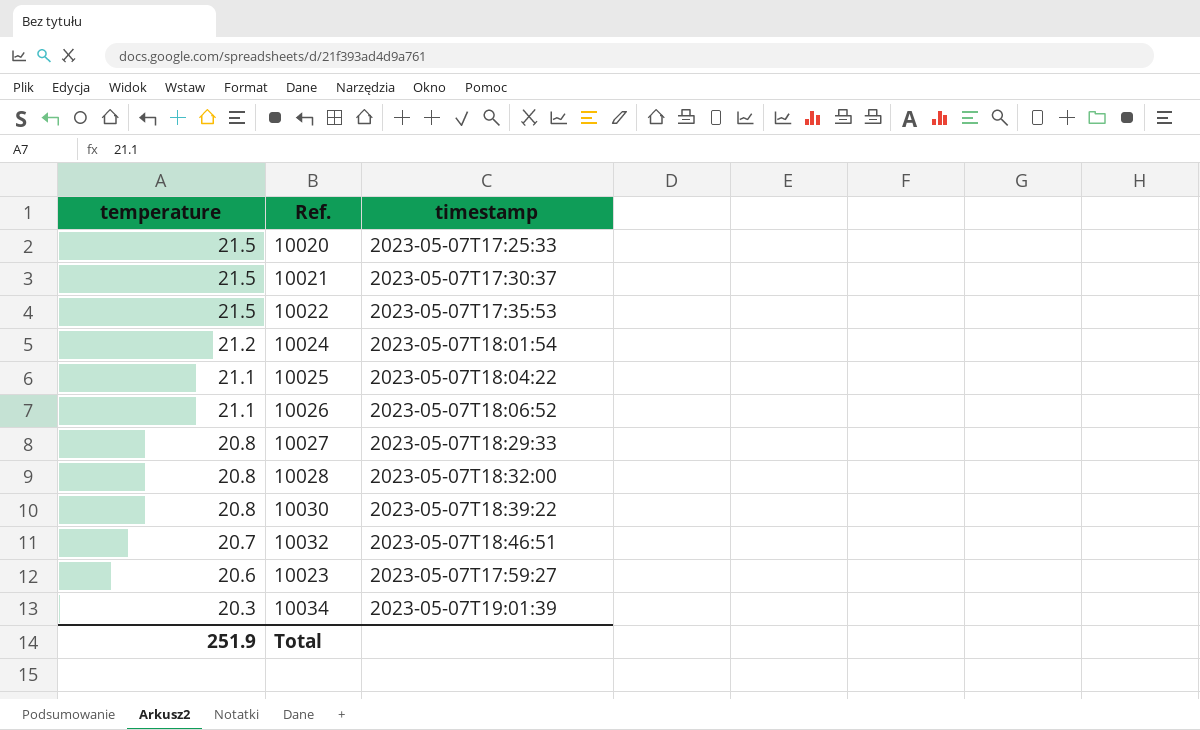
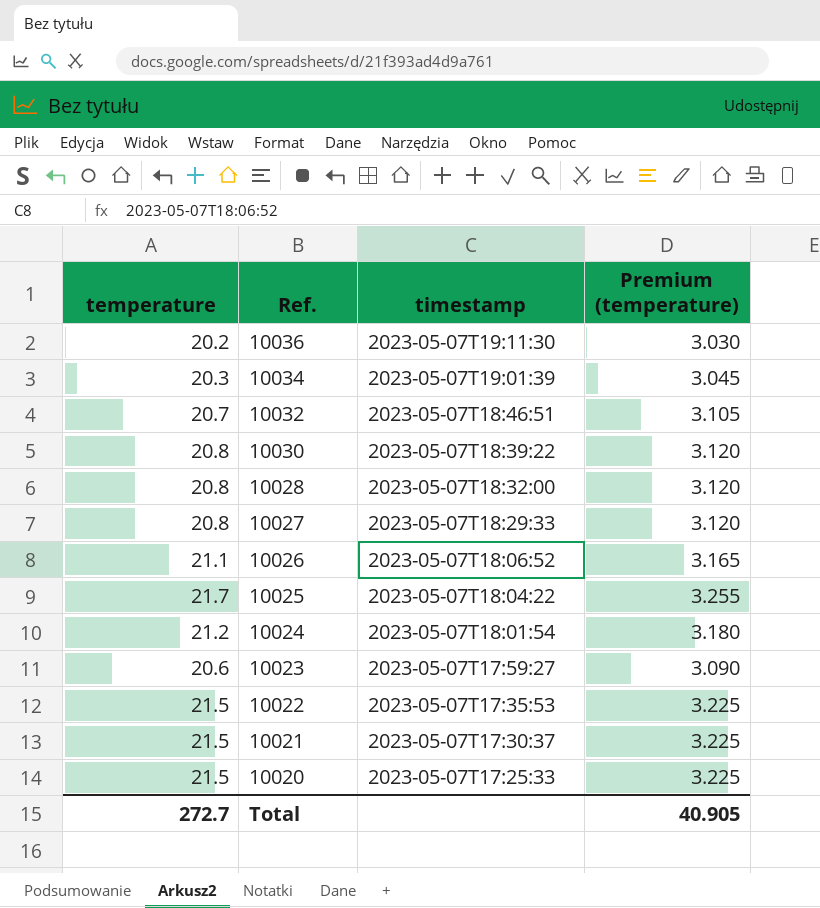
row order: temperature descending -> Ref. descending
column Premium (temperature) | formula: none -> [temperature] * 0.15
row 10036: none -> 20.2 | 2023-05-07T19:11:30 | 3.030
10025 | temperature: 21.1 -> 21.7
Total | temperature: 251.9 -> 272.7

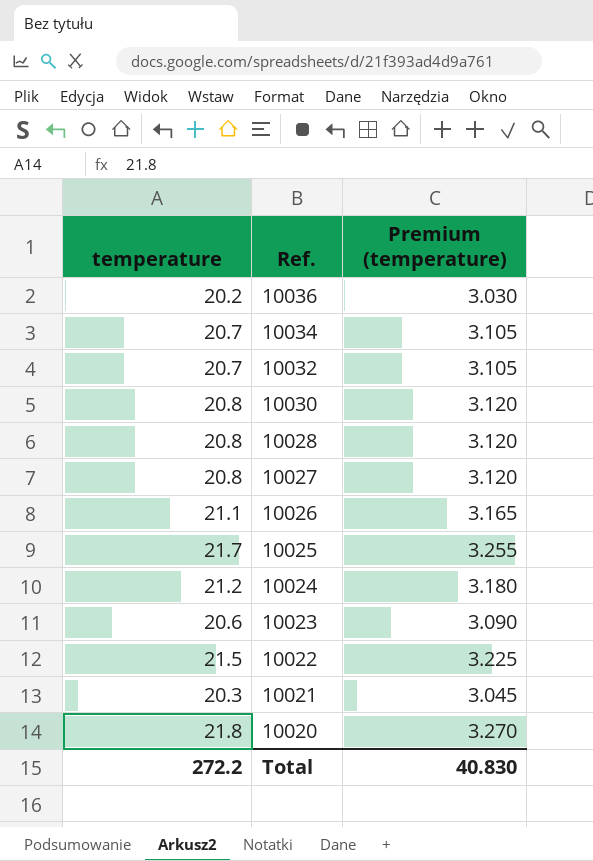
column timestamp | position: 3 -> none
10034 | temperature: 20.3 -> 20.7
10034 | Premium (temperature): 3.045 -> 3.105
10021 | temperature: 21.5 -> 20.3
10021 | Premium (temperature): 3.225 -> 3.045
10020 | temperature: 21.5 -> 21.8
10020 | Premium (temperature): 3.225 -> 3.270
Total | temperature: 272.7 -> 272.2
Total | Premium (temperature): 40.905 -> 40.830

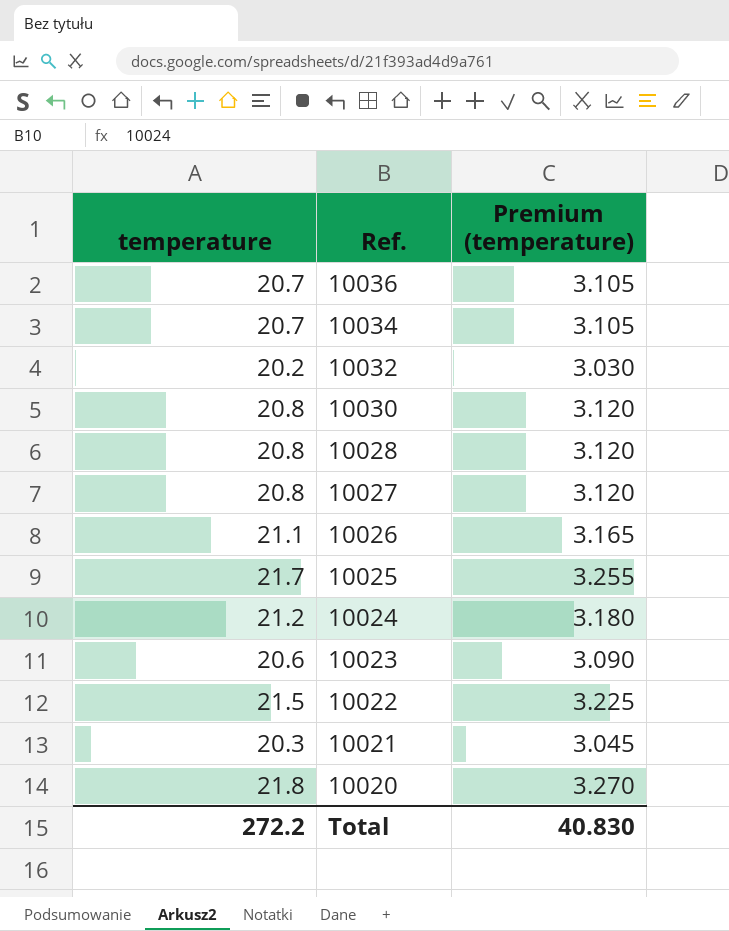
10036 | temperature: 20.2 -> 20.7
10036 | Premium (temperature): 3.030 -> 3.105
10032 | temperature: 20.7 -> 20.2
10032 | Premium (temperature): 3.105 -> 3.030

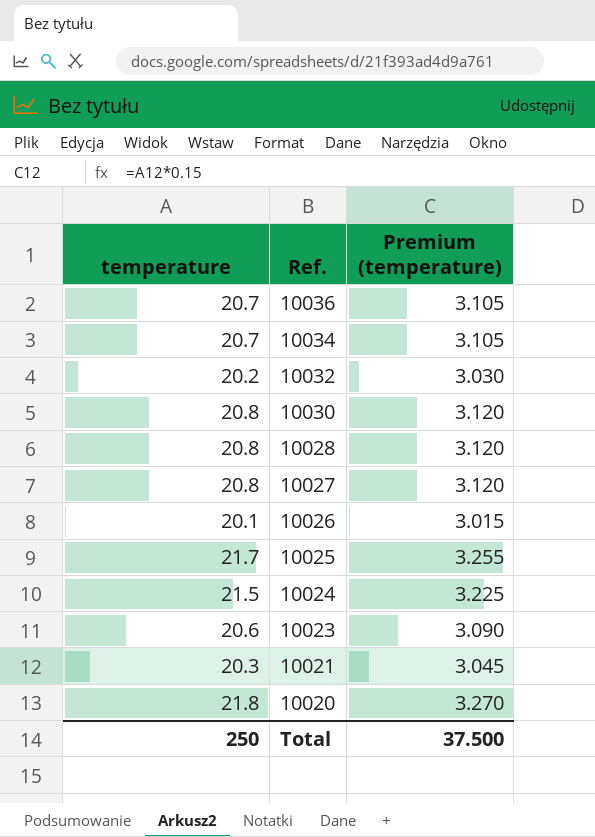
row 10022: 21.5 | 3.225 -> none
10026 | temperature: 21.1 -> 20.1
10026 | Premium (temperature): 3.165 -> 3.015
10024 | temperature: 21.2 -> 21.5
10024 | Premium (temperature): 3.180 -> 3.225
Total | temperature: 272.2 -> 250
Total | Premium (temperature): 40.830 -> 37.500

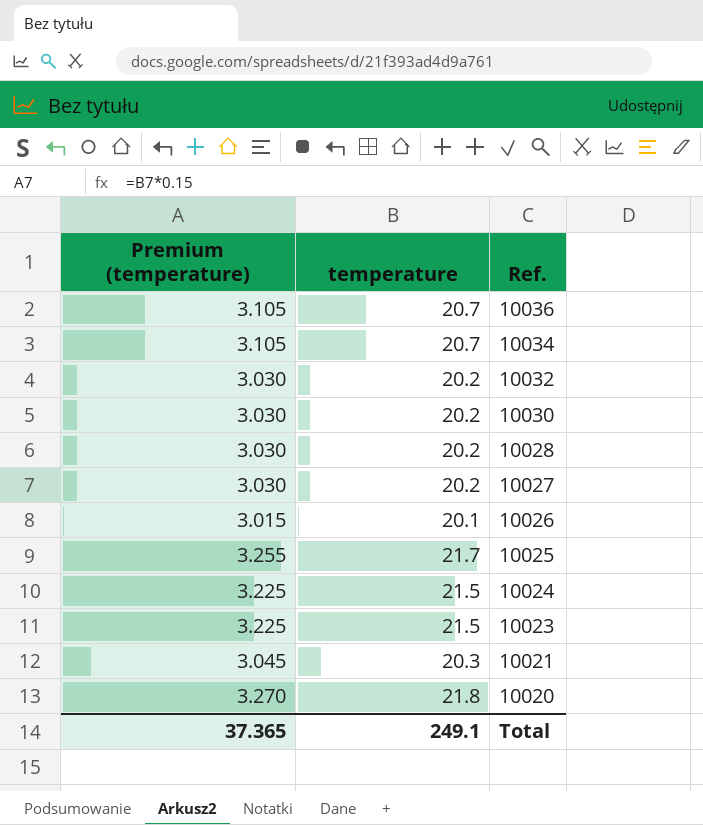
column Premium (temperature) | position: 3 -> 1
10030 | Premium (temperature): 3.120 -> 3.030
10030 | temperature: 20.8 -> 20.2
10028 | Premium (temperature): 3.120 -> 3.030
10028 | temperature: 20.8 -> 20.2
10027 | Premium (temperature): 3.120 -> 3.030
10027 | temperature: 20.8 -> 20.2
10023 | Premium (temperature): 3.090 -> 3.225
10023 | temperature: 20.6 -> 21.5
Total | Premium (temperature): 37.500 -> 37.365
Total | temperature: 250 -> 249.1

